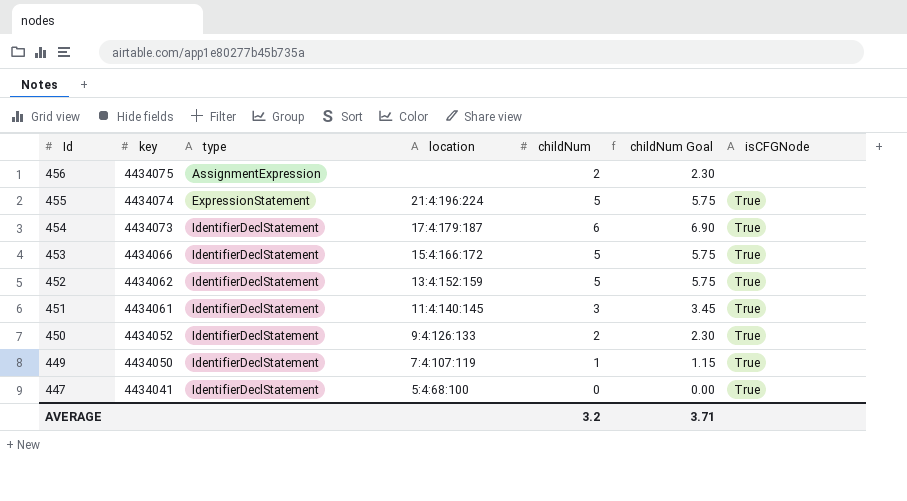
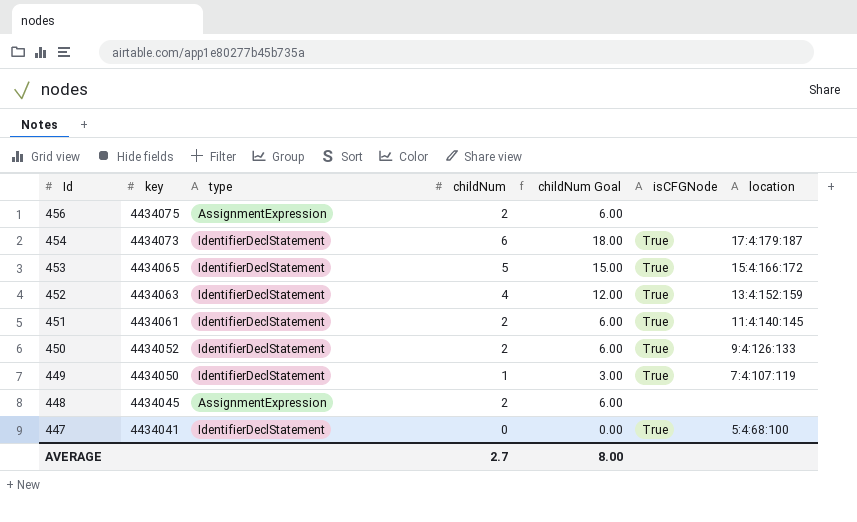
column childNum Goal | formula: [childNum] * 1.15 -> [childNum] * 3
column location | position: 4 -> 7
row 455: 4434074 | ExpressionStatement | 21:4:196:224 | 5 | 5.75 | True -> none
453 | key: 4434066 -> 4434065
452 | key: 4434062 -> 4434063
452 | childNum: 5 -> 4
451 | childNum: 3 -> 2
row 448: none -> 4434045 | AssignmentExpression | 2 | 6.00 | none | none
AVERAGE | childNum: 3.2 -> 2.7
AVERAGE | childNum Goal: 3.71 -> 8.00

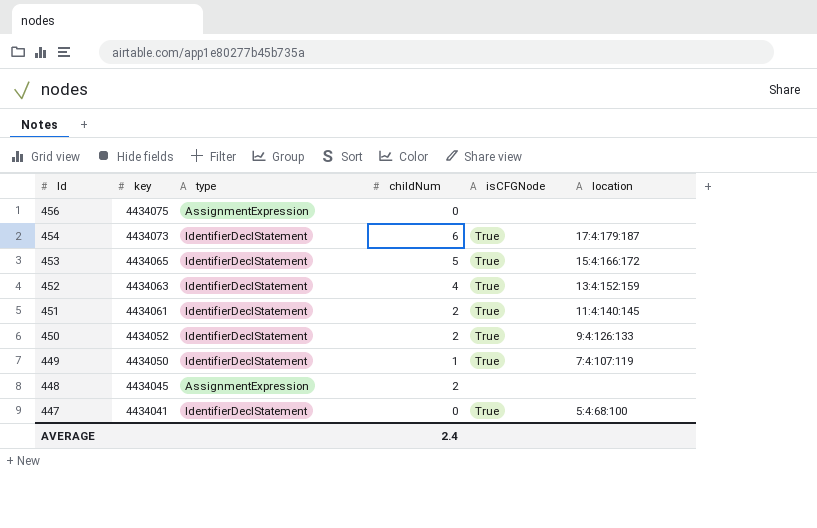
column childNum Goal | formula: [childNum] * 3 -> none
456 | childNum: 2 -> 0
AVERAGE | childNum: 2.7 -> 2.4

